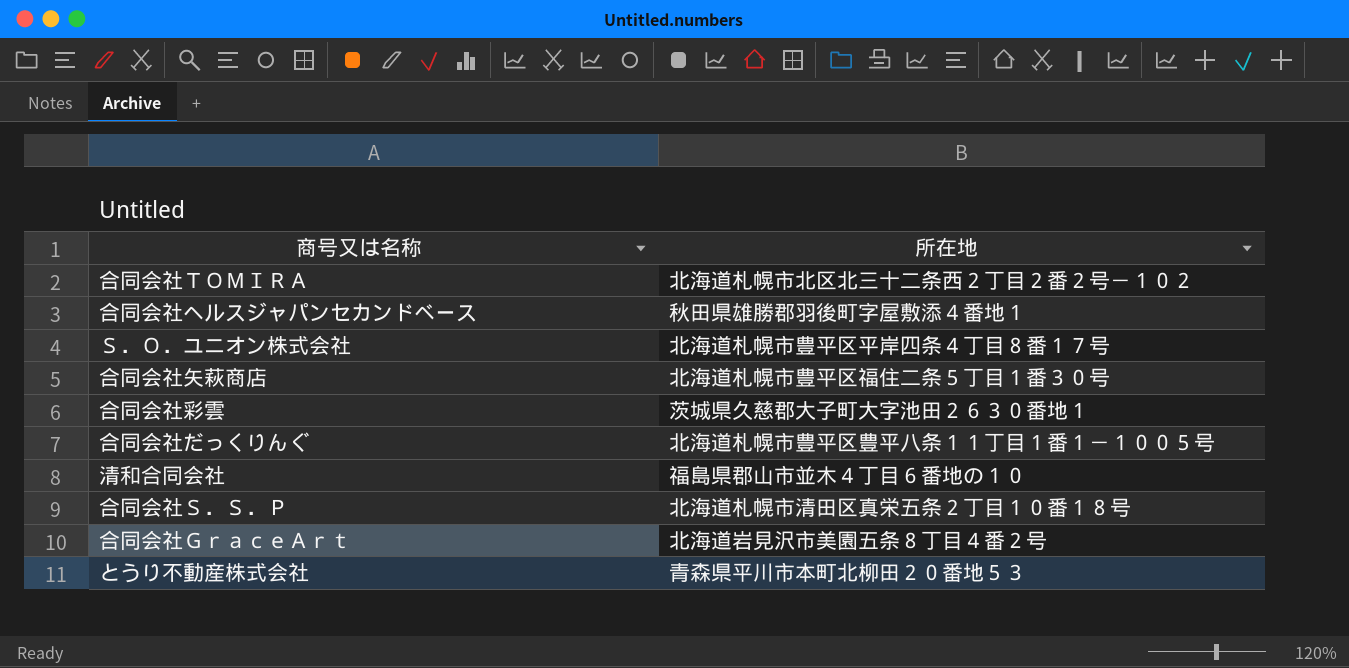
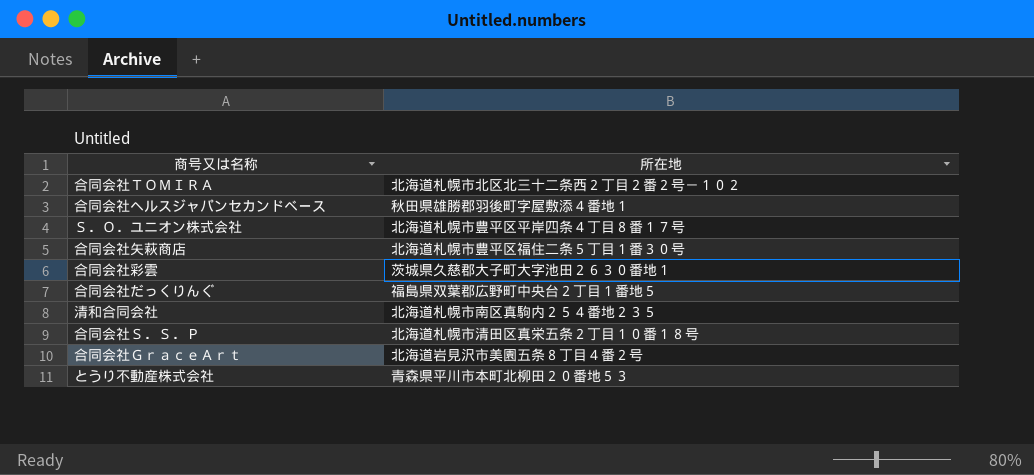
合同会社だっくりんぐ | 所在地: 北海道札幌市豊平区豊平八条１１丁目１番１－１００５号 -> 福島県双葉郡広野町中央台２丁目１番地５
清和合同会社 | 所在地: 福島県郡山市並木４丁目６番地の１０ -> 北海道札幌市南区真駒内２５４番地２３５

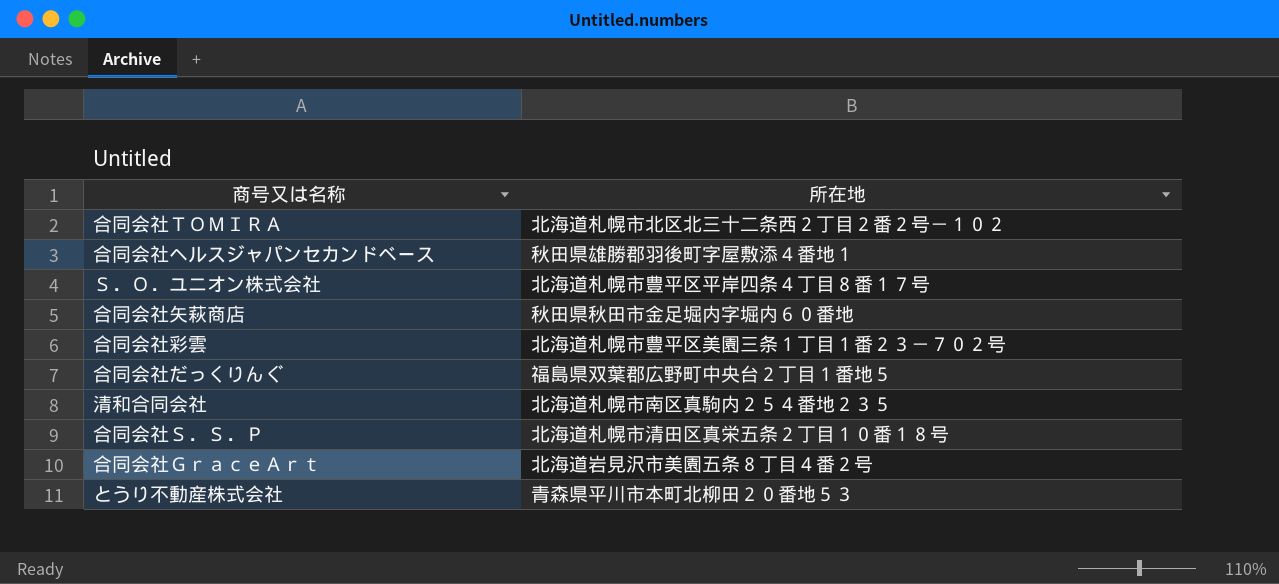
合同会社矢萩商店 | 所在地: 北海道札幌市豊平区福住二条５丁目１番３０号 -> 秋田県秋田市金足堀内字堀内６０番地
合同会社彩雲 | 所在地: 茨城県久慈郡大子町大字池田２６３０番地１ -> 北海道札幌市豊平区美園三条１丁目１番２３－７０２号

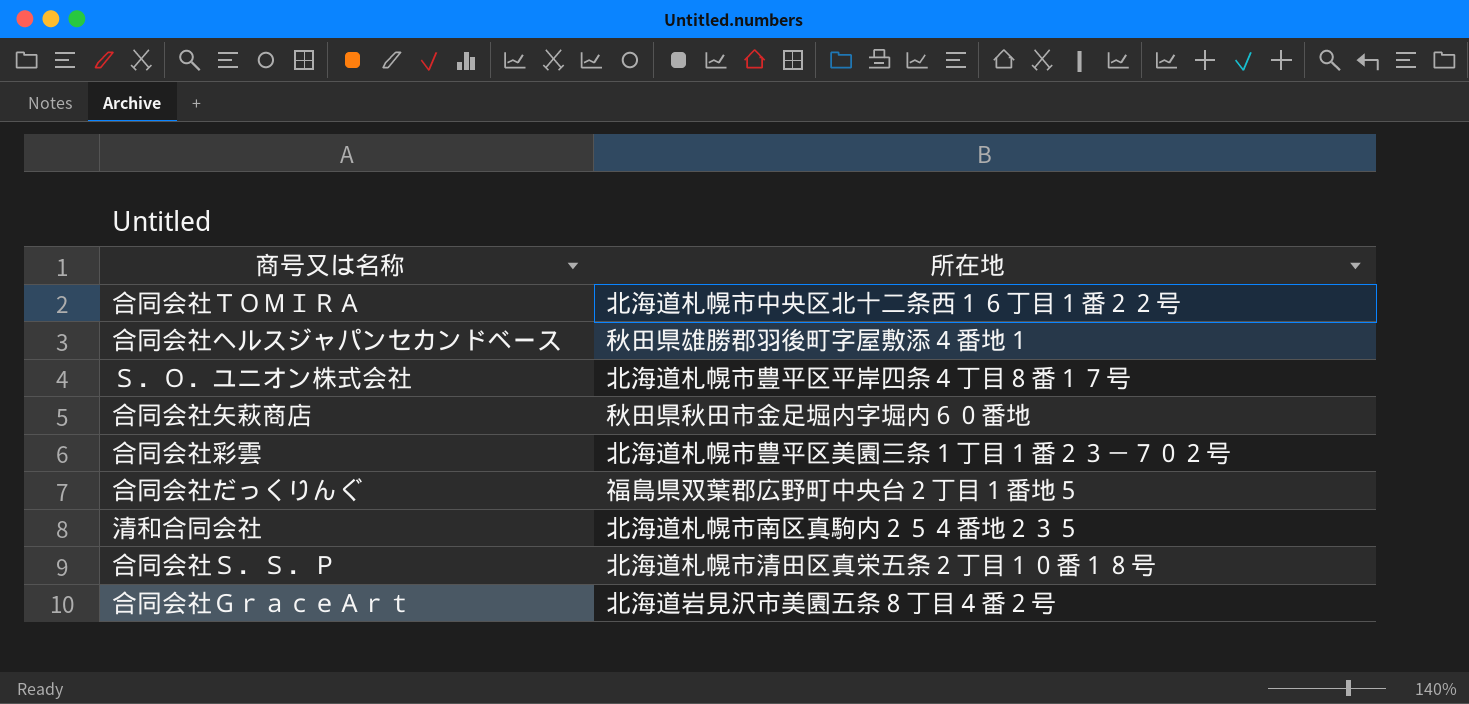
row とうり不動産株式会社: 青森県平川市本町北柳田２０番地５３ -> none
合同会社ＴＯＭＩＲＡ | 所在地: 北海道札幌市北区北三十二条西２丁目２番２号－１０２ -> 北海道札幌市中央区北十二条西１６丁目１番２２号

